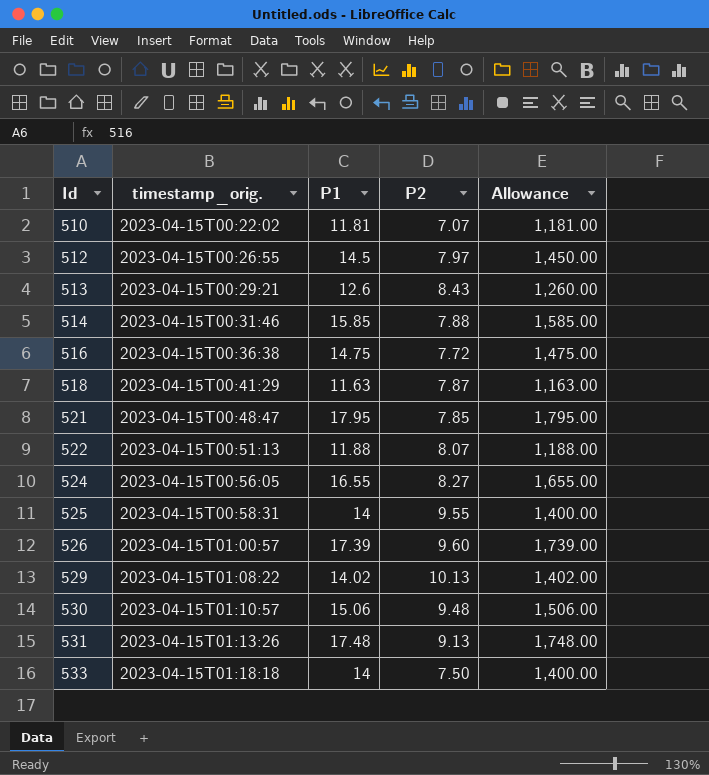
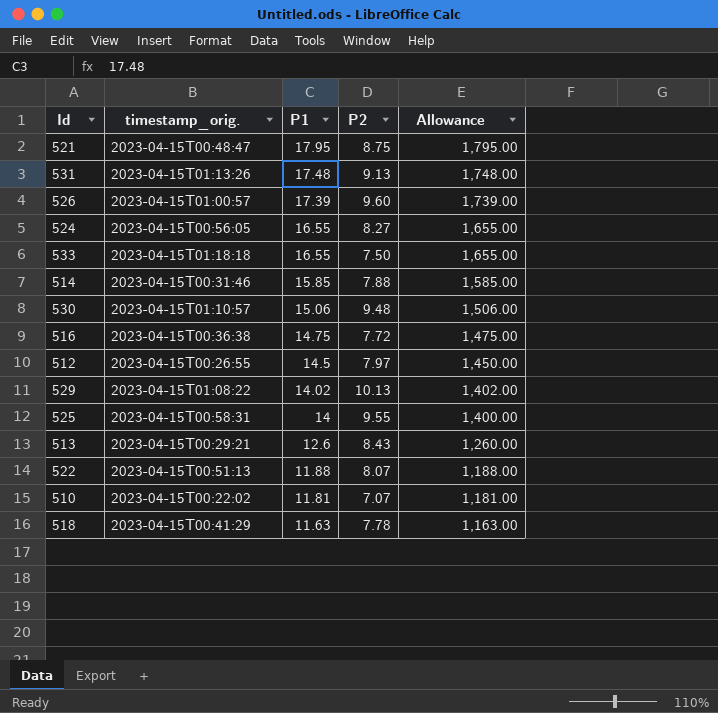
row order: Id ascending -> P1 descending
521 | P2: 7.85 -> 8.75
533 | P1: 14 -> 16.55
533 | Allowance: 1,400.00 -> 1,655.00
518 | P2: 7.87 -> 7.78

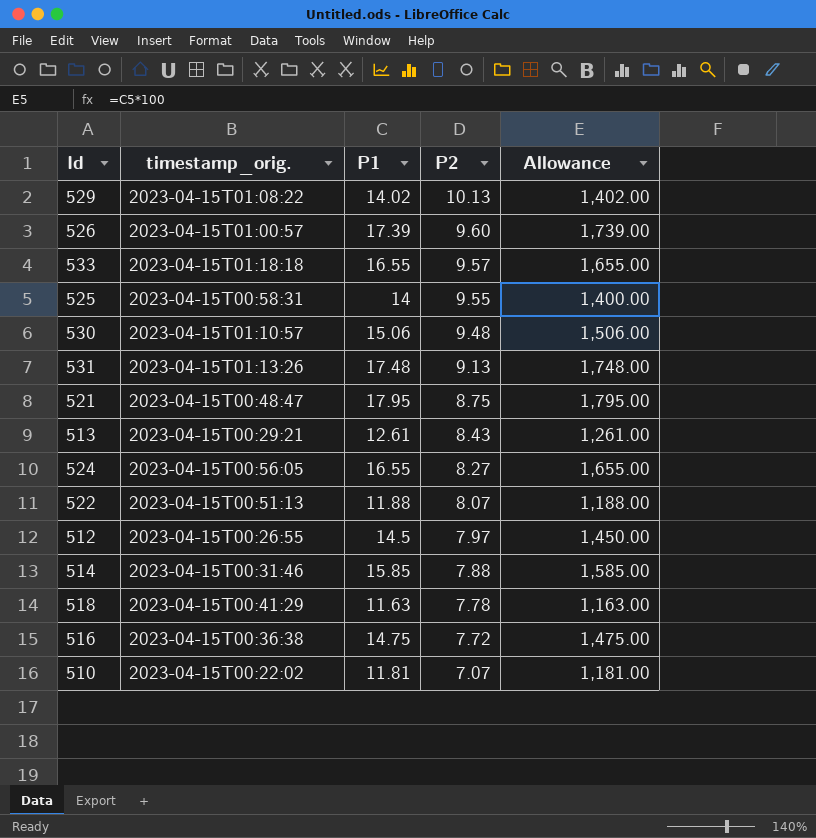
row order: P1 descending -> P2 descending
533 | P2: 7.50 -> 9.57
513 | P1: 12.6 -> 12.61
513 | Allowance: 1,260.00 -> 1,261.00

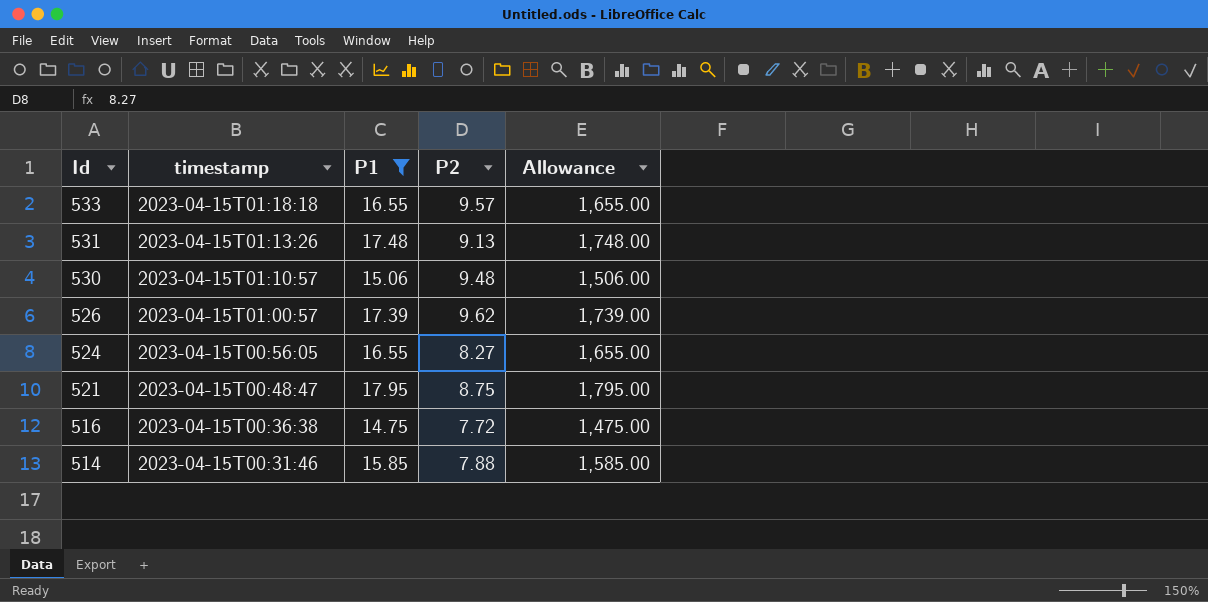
filter: none -> P1 >= 14.75
row order: P2 descending -> Id descending
column name: timestamp_orig. -> timestamp
526 | P2: 9.60 -> 9.62

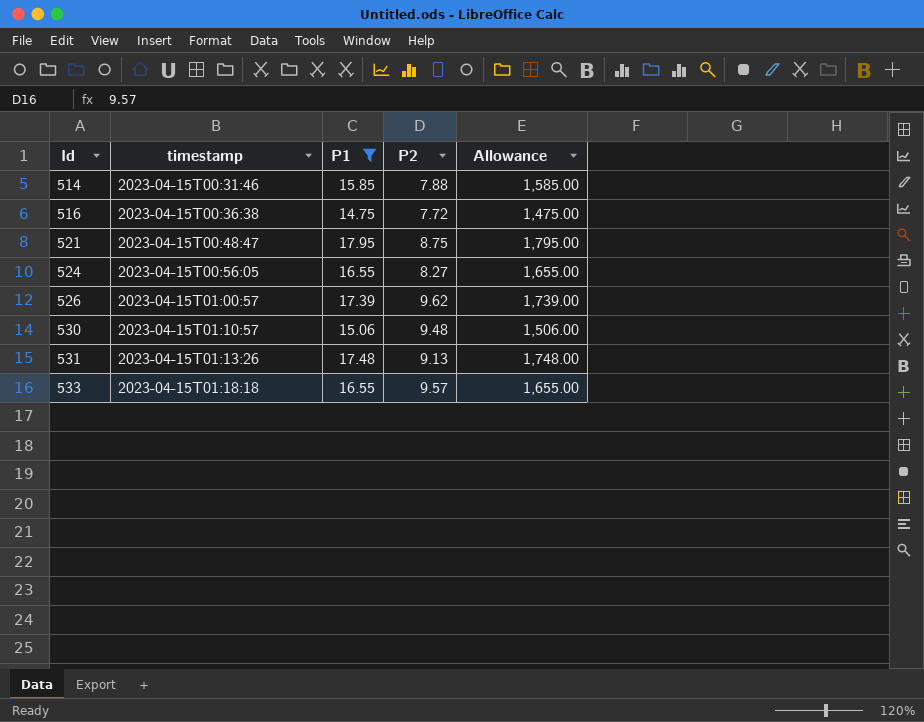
row order: Id descending -> Id ascending

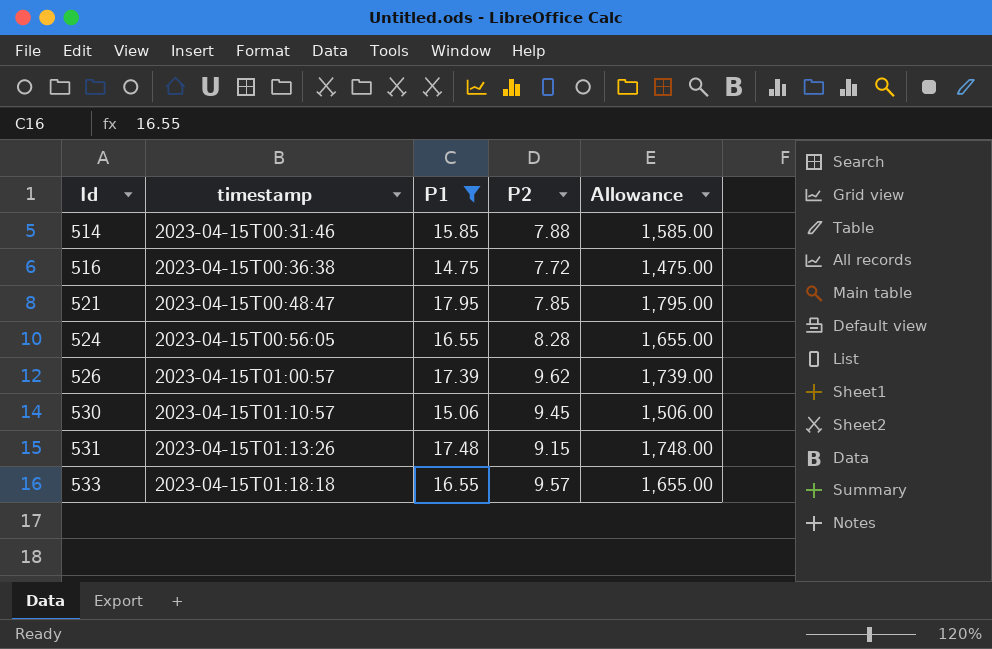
521 | P2: 8.75 -> 7.85
524 | P2: 8.27 -> 8.28
530 | P2: 9.48 -> 9.45
531 | P2: 9.13 -> 9.15

